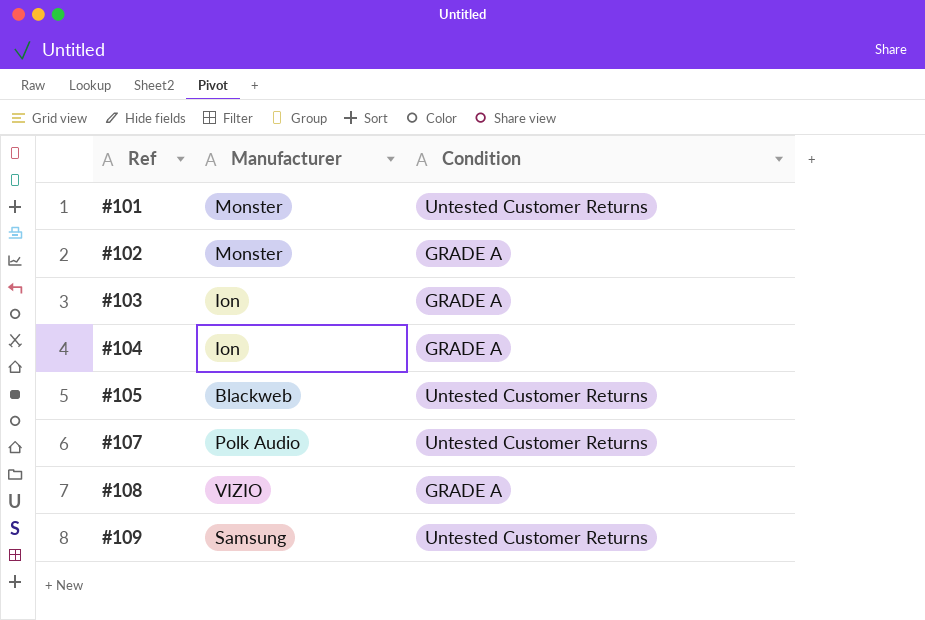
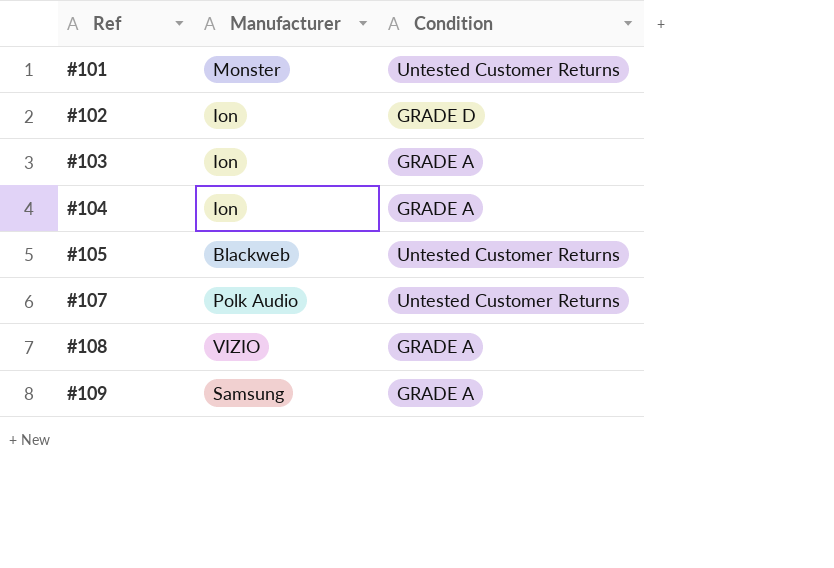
#102 | Manufacturer: Monster -> Ion
#102 | Condition: GRADE A -> GRADE D
#109 | Condition: Untested Customer Returns -> GRADE A

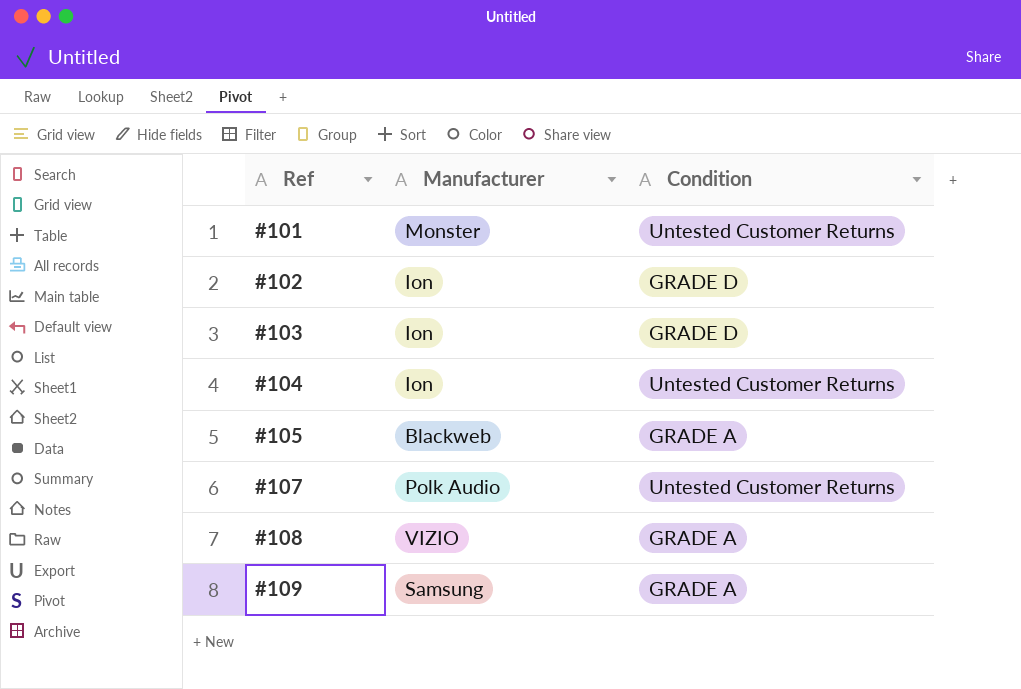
#103 | Condition: GRADE A -> GRADE D
#104 | Condition: GRADE A -> Untested Customer Returns
#105 | Condition: Untested Customer Returns -> GRADE A

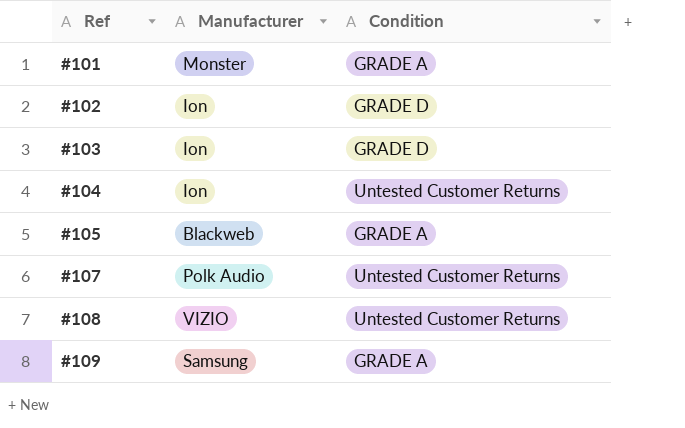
#101 | Condition: Untested Customer Returns -> GRADE A
#108 | Condition: GRADE A -> Untested Customer Returns

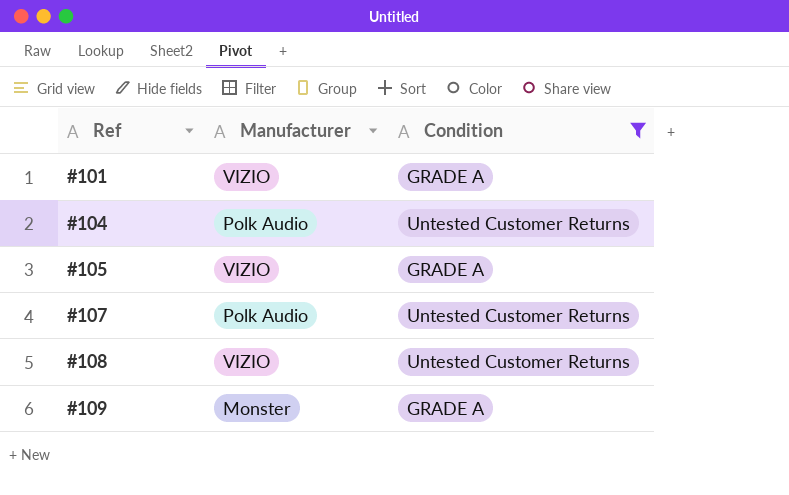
filter: none -> Condition != GRADE D
#101 | Manufacturer: Monster -> VIZIO
#104 | Manufacturer: Ion -> Polk Audio
#105 | Manufacturer: Blackweb -> VIZIO
#109 | Manufacturer: Samsung -> Monster

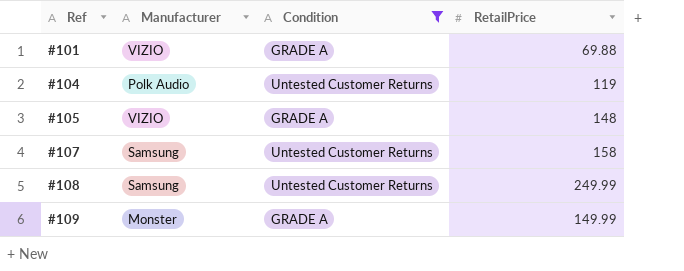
column RetailPrice | position: none -> 4
#107 | Manufacturer: Polk Audio -> Samsung
#108 | Manufacturer: VIZIO -> Samsung

